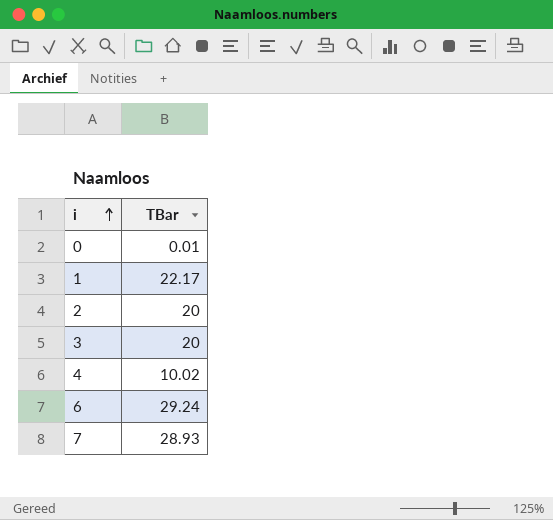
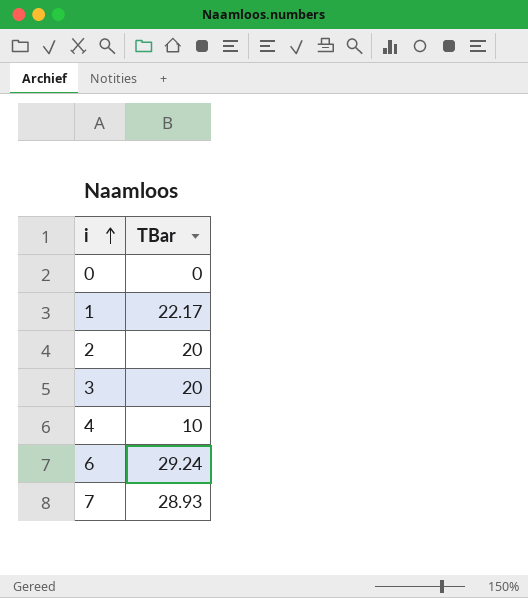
0 | TBar: 0.01 -> 0
4 | TBar: 10.02 -> 10

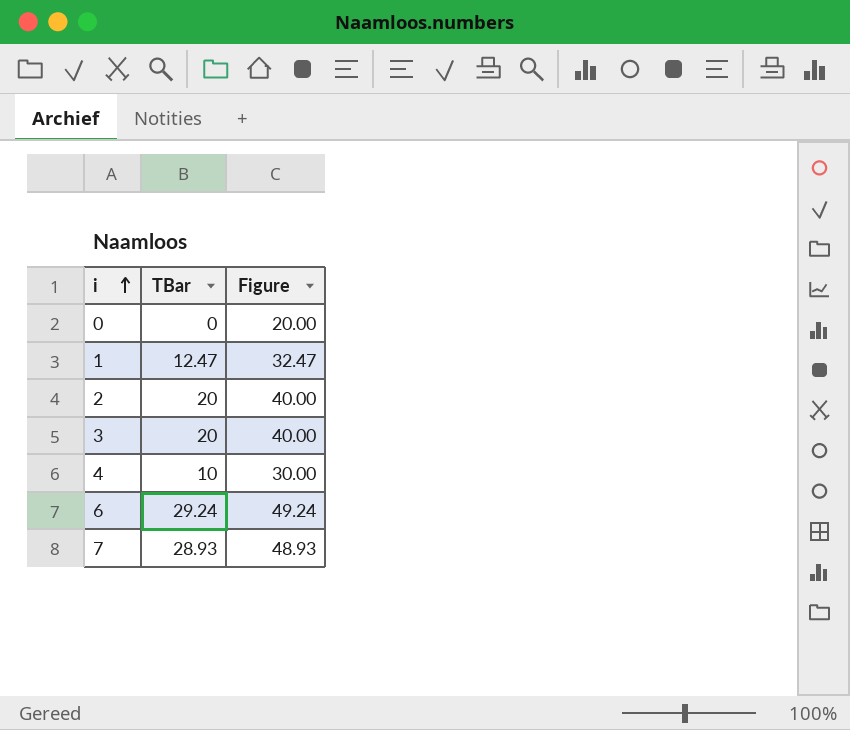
column Figure | formula: none -> [TBar] + 20
1 | TBar: 22.17 -> 12.47

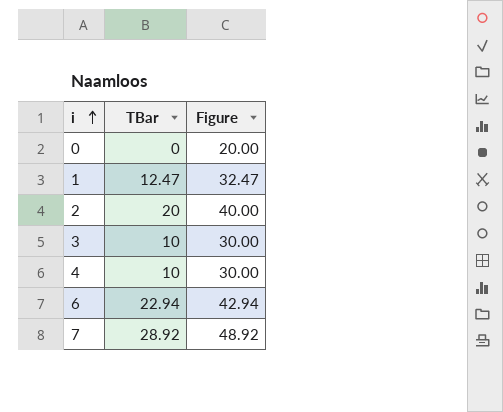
3 | TBar: 20 -> 10
3 | Figure: 40.00 -> 30.00
6 | TBar: 29.24 -> 22.94
6 | Figure: 49.24 -> 42.94
7 | TBar: 28.93 -> 28.92
7 | Figure: 48.93 -> 48.92

